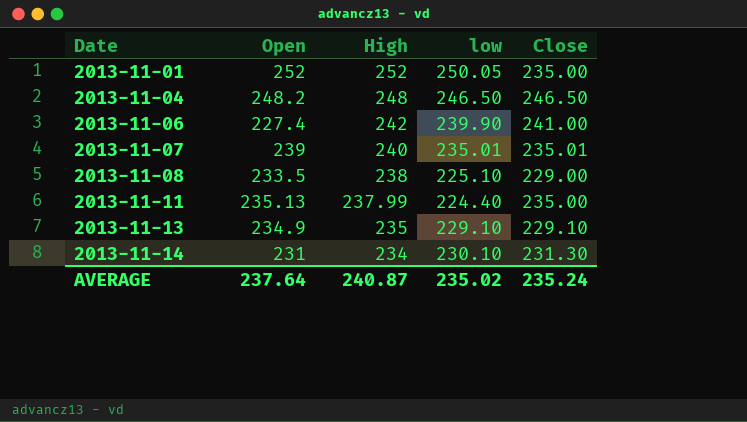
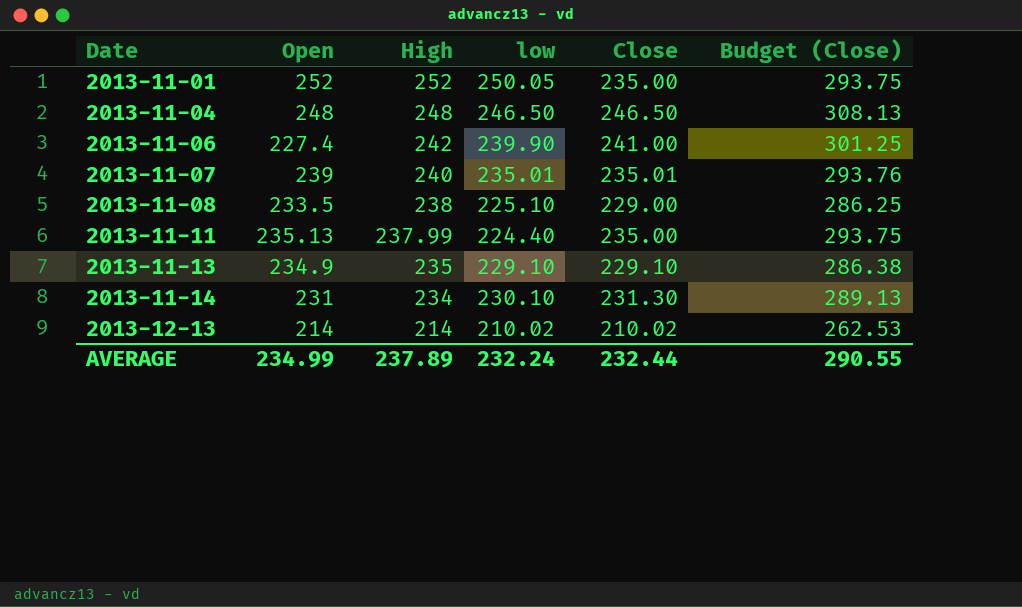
column Budget (Close) | formula: none -> [Close] * 1.25
2013-11-04 | Open: 248.2 -> 248
row 2013-12-13: none -> 214 | 214 | 210.02 | 210.02 | 262.53
AVERAGE | Open: 237.64 -> 234.99
AVERAGE | High: 240.87 -> 237.89
AVERAGE | low: 235.02 -> 232.24
AVERAGE | Close: 235.24 -> 232.44

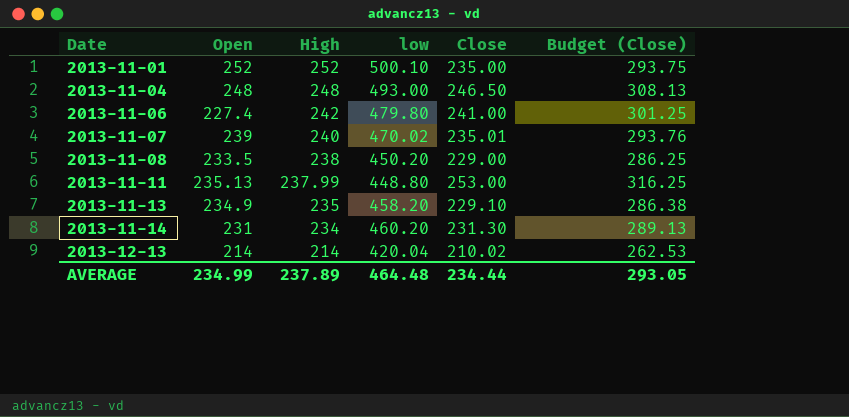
2013-11-01 | low: 250.05 -> 500.10
2013-11-04 | low: 246.50 -> 493.00
2013-11-06 | low: 239.90 -> 479.80
2013-11-07 | low: 235.01 -> 470.02
2013-11-08 | low: 225.10 -> 450.20
2013-11-11 | low: 224.40 -> 448.80
2013-11-11 | Close: 235.00 -> 253.00
2013-11-11 | Budget (Close): 293.75 -> 316.25
2013-11-13 | low: 229.10 -> 458.20
2013-11-14 | low: 230.10 -> 460.20
2013-12-13 | low: 210.02 -> 420.04
AVERAGE | low: 232.24 -> 464.48
AVERAGE | Close: 232.44 -> 234.44
AVERAGE | Budget (Close): 290.55 -> 293.05

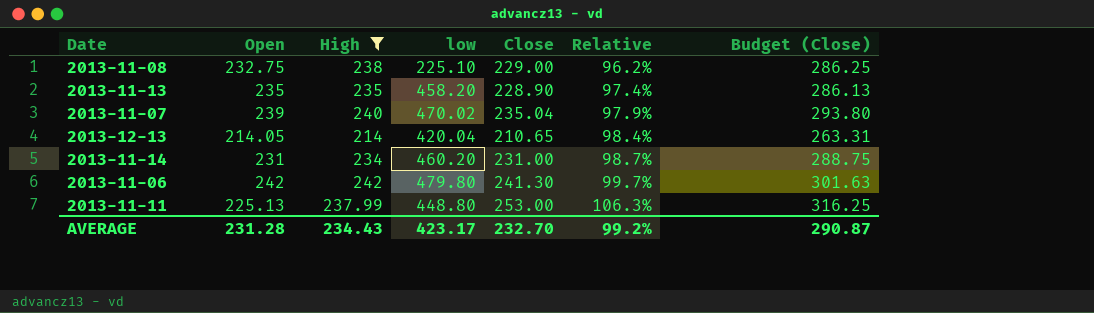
filter: none -> High <= 242
row order: Date ascending -> Relative ascending
column Relative | formula: none -> [Close] / [High]
2013-11-08 | Open: 233.5 -> 232.75
2013-11-08 | low: 450.20 -> 225.10
2013-11-13 | Open: 234.9 -> 235
2013-11-13 | Close: 229.10 -> 228.90
2013-11-13 | Budget (Close): 286.38 -> 286.13
2013-11-07 | Close: 235.01 -> 235.04
2013-11-07 | Budget (Close): 293.76 -> 293.80
2013-12-13 | Open: 214 -> 214.05
2013-12-13 | Close: 210.02 -> 210.65
2013-12-13 | Budget (Close): 262.53 -> 263.31
2013-11-14 | Close: 231.30 -> 231.00
2013-11-14 | Budget (Close): 289.13 -> 288.75
2013-11-06 | Open: 227.4 -> 242
2013-11-06 | Close: 241.00 -> 241.30
2013-11-06 | Budget (Close): 301.25 -> 301.63
2013-11-11 | Open: 235.13 -> 225.13
AVERAGE | Open: 234.99 -> 231.28
AVERAGE | High: 237.89 -> 234.43
AVERAGE | low: 464.48 -> 423.17
AVERAGE | Close: 234.44 -> 232.70
AVERAGE | Budget (Close): 293.05 -> 290.87

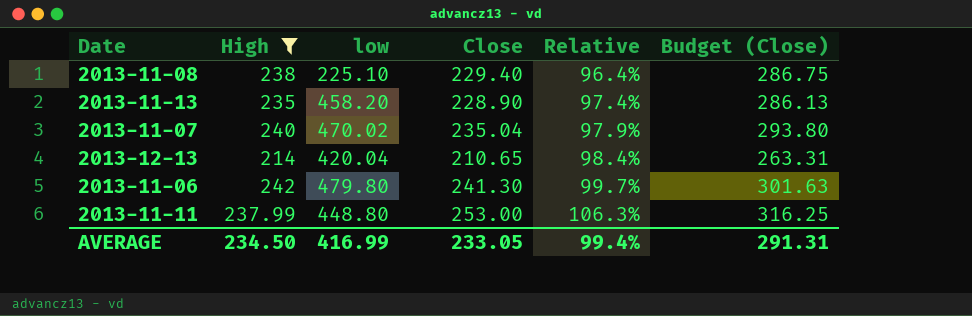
column Open | position: 2 -> none
row 2013-11-14: 231 | 234 | 460.20 | 231.00 | 98.7% | 288.75 -> none
2013-11-08 | Close: 229.00 -> 229.40
2013-11-08 | Relative: 96.2% -> 96.4%
2013-11-08 | Budget (Close): 286.25 -> 286.75
AVERAGE | High: 234.43 -> 234.50
AVERAGE | low: 423.17 -> 416.99
AVERAGE | Close: 232.70 -> 233.05
AVERAGE | Relative: 99.2% -> 99.4%
AVERAGE | Budget (Close): 290.87 -> 291.31

